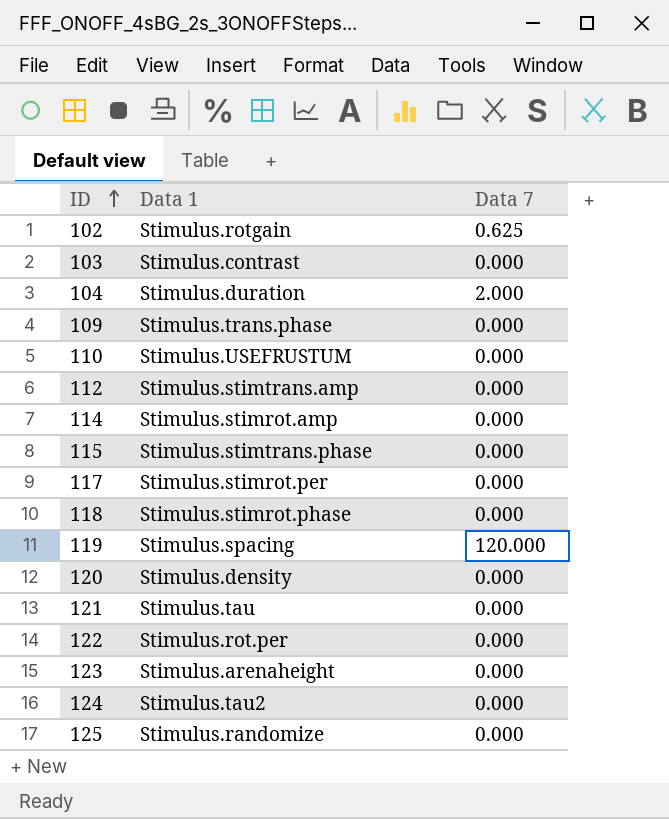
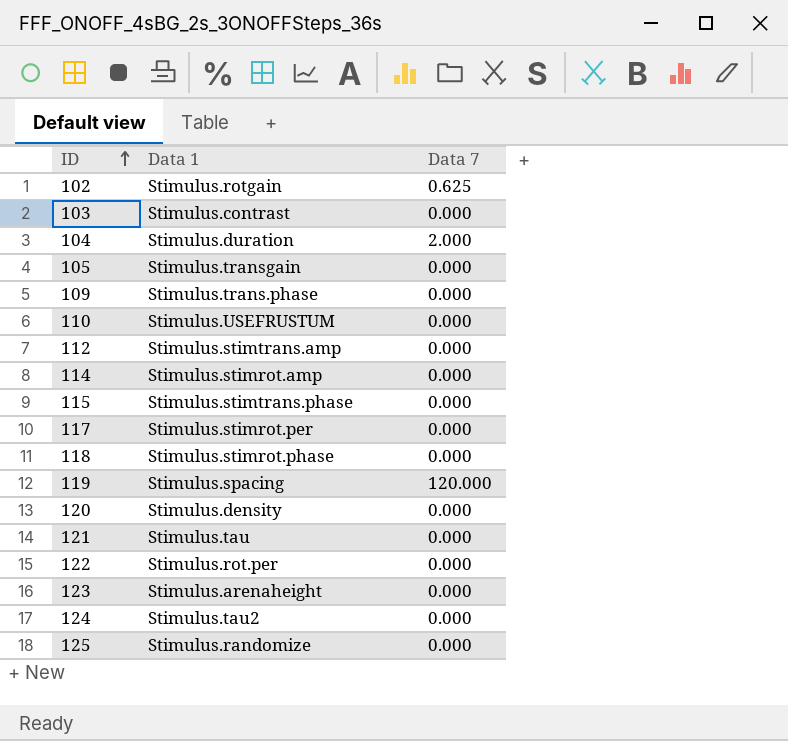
row 105: none -> Stimulus.transgain | 0.000

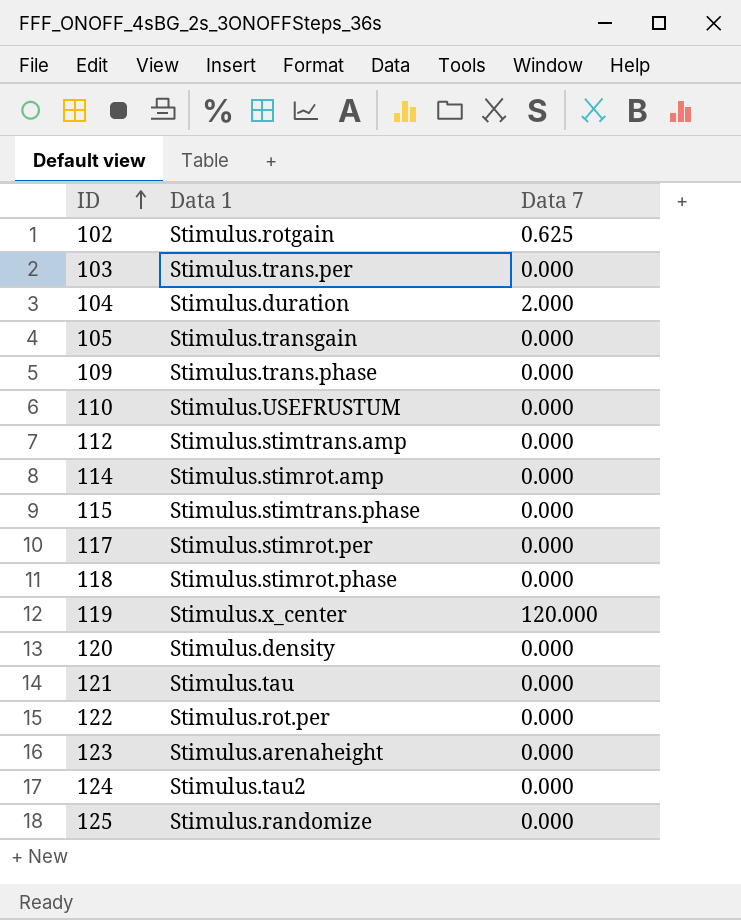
103 | Data 1: Stimulus.contrast -> Stimulus.trans.per
119 | Data 1: Stimulus.spacing -> Stimulus.x_center

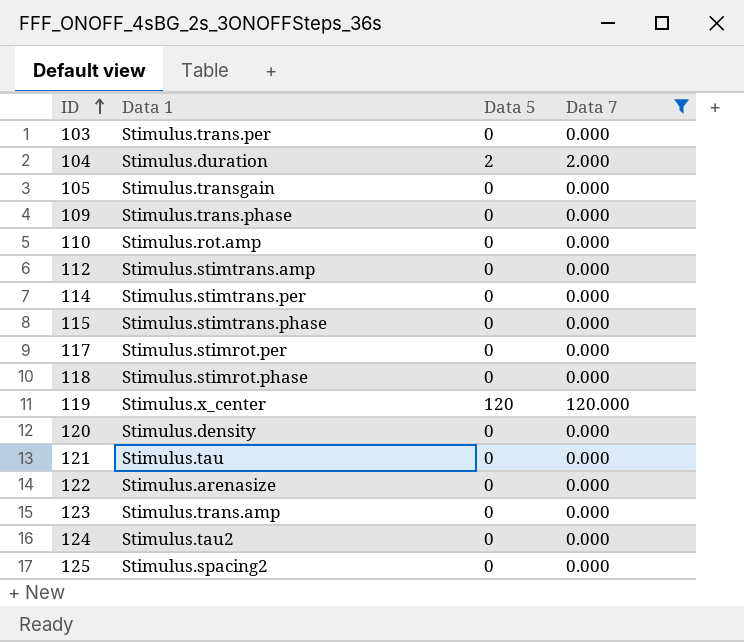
filter: none -> Data 7 != 0.625
column Data 5 | position: none -> 3
110 | Data 1: Stimulus.USEFRUSTUM -> Stimulus.rot.amp
114 | Data 1: Stimulus.stimrot.amp -> Stimulus.stimtrans.per
122 | Data 1: Stimulus.rot.per -> Stimulus.arenasize
123 | Data 1: Stimulus.arenaheight -> Stimulus.trans.amp
125 | Data 1: Stimulus.randomize -> Stimulus.spacing2

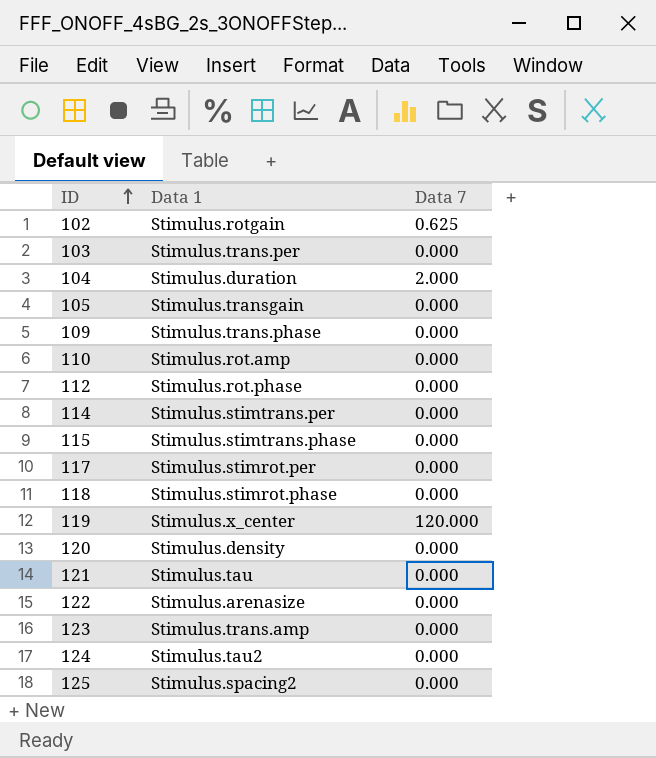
filter: Data 7 != 0.625 -> none
column Data 5 | position: 3 -> none
112 | Data 1: Stimulus.stimtrans.amp -> Stimulus.rot.phase

